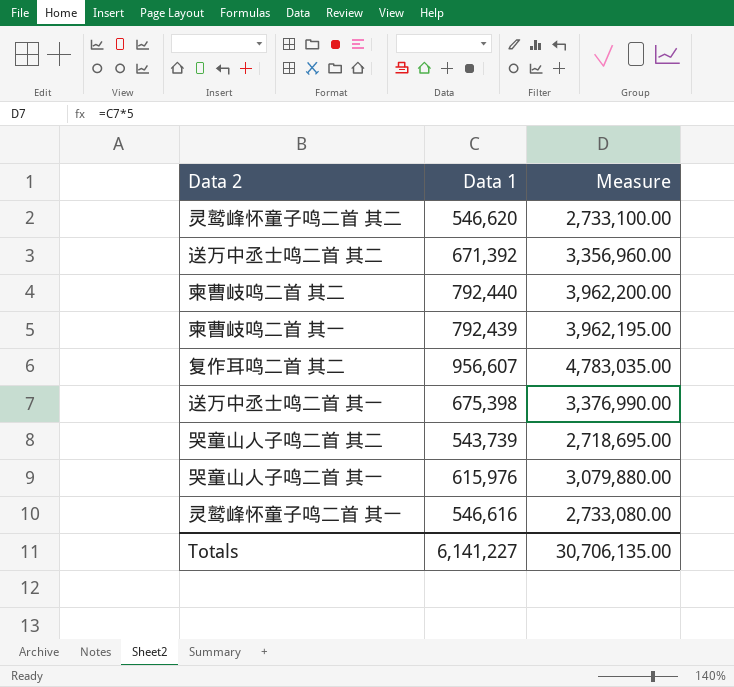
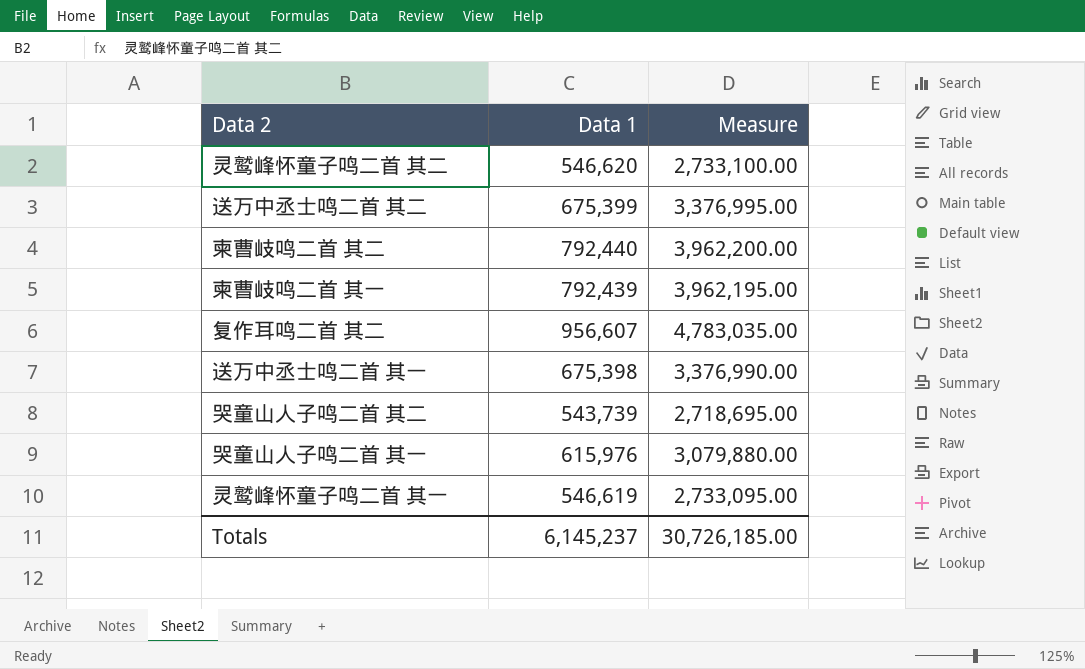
送万中丞士鸣二首 其二 | Data 1: 671,392 -> 675,399
送万中丞士鸣二首 其二 | Measure: 3,356,960.00 -> 3,376,995.00
灵鹫峰怀童子鸣二首 其一 | Data 1: 546,616 -> 546,619
灵鹫峰怀童子鸣二首 其一 | Measure: 2,733,080.00 -> 2,733,095.00
Totals | Data 1: 6,141,227 -> 6,145,237
Totals | Measure: 30,706,135.00 -> 30,726,185.00

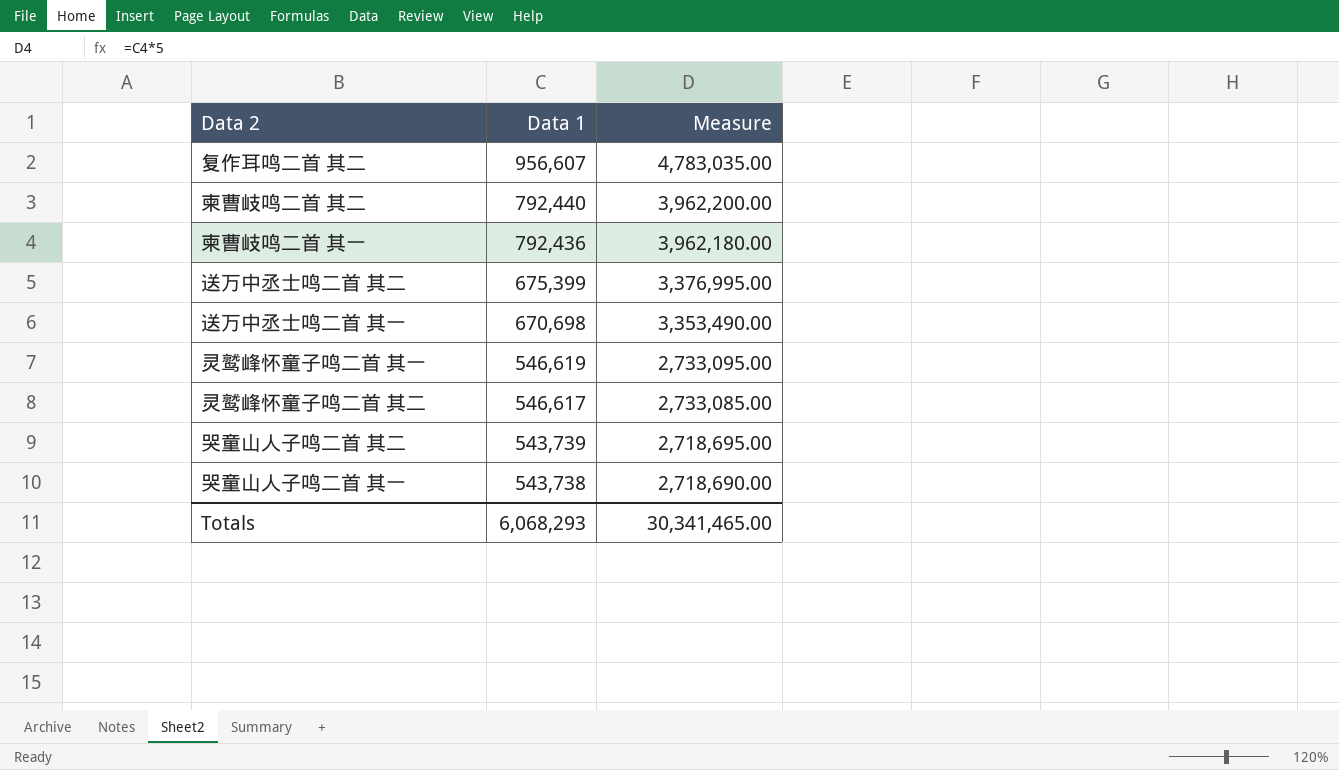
row order: none -> Data 1 descending
柬曹岐鸣二首 其一 | Data 1: 792,439 -> 792,436
柬曹岐鸣二首 其一 | Measure: 3,962,195.00 -> 3,962,180.00
送万中丞士鸣二首 其一 | Data 1: 675,398 -> 670,698
送万中丞士鸣二首 其一 | Measure: 3,376,990.00 -> 3,353,490.00
灵鹫峰怀童子鸣二首 其二 | Data 1: 546,620 -> 546,617
灵鹫峰怀童子鸣二首 其二 | Measure: 2,733,100.00 -> 2,733,085.00
哭童山人子鸣二首 其一 | Data 1: 615,976 -> 543,738
哭童山人子鸣二首 其一 | Measure: 3,079,880.00 -> 2,718,690.00
Totals | Data 1: 6,145,237 -> 6,068,293
Totals | Measure: 30,726,185.00 -> 30,341,465.00

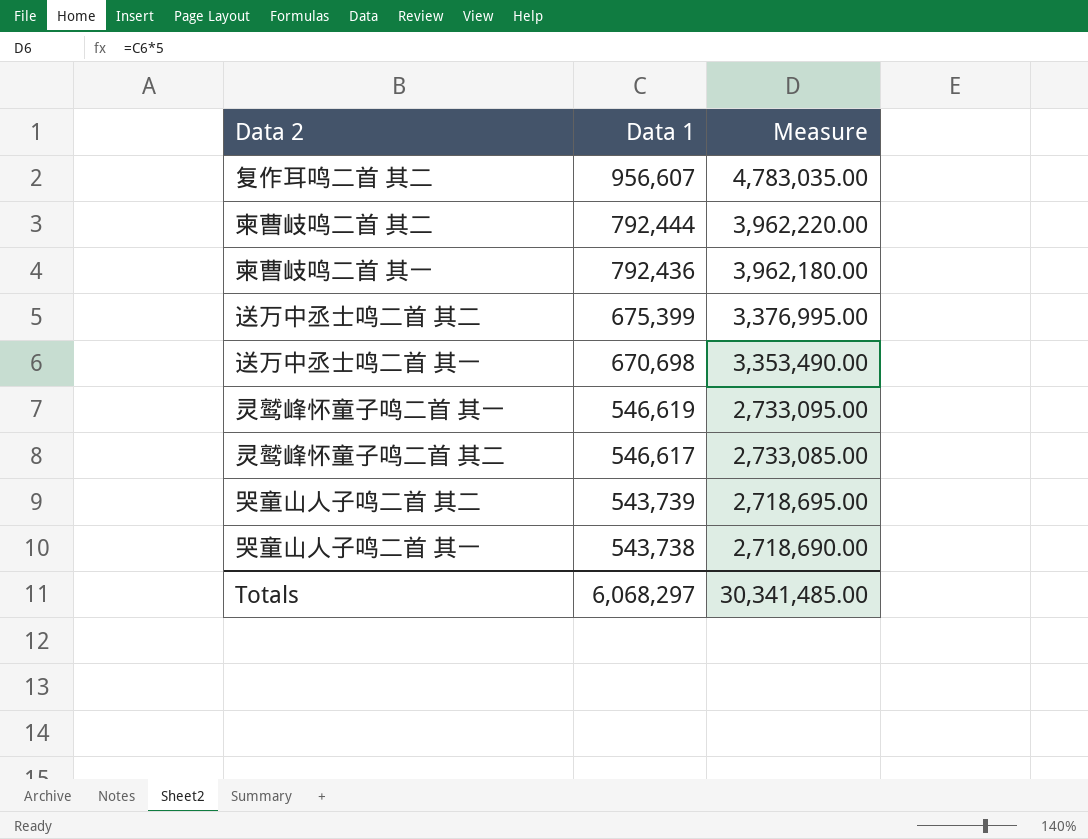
柬曹岐鸣二首 其二 | Data 1: 792,440 -> 792,444
柬曹岐鸣二首 其二 | Measure: 3,962,200.00 -> 3,962,220.00
Totals | Data 1: 6,068,293 -> 6,068,297
Totals | Measure: 30,341,465.00 -> 30,341,485.00

